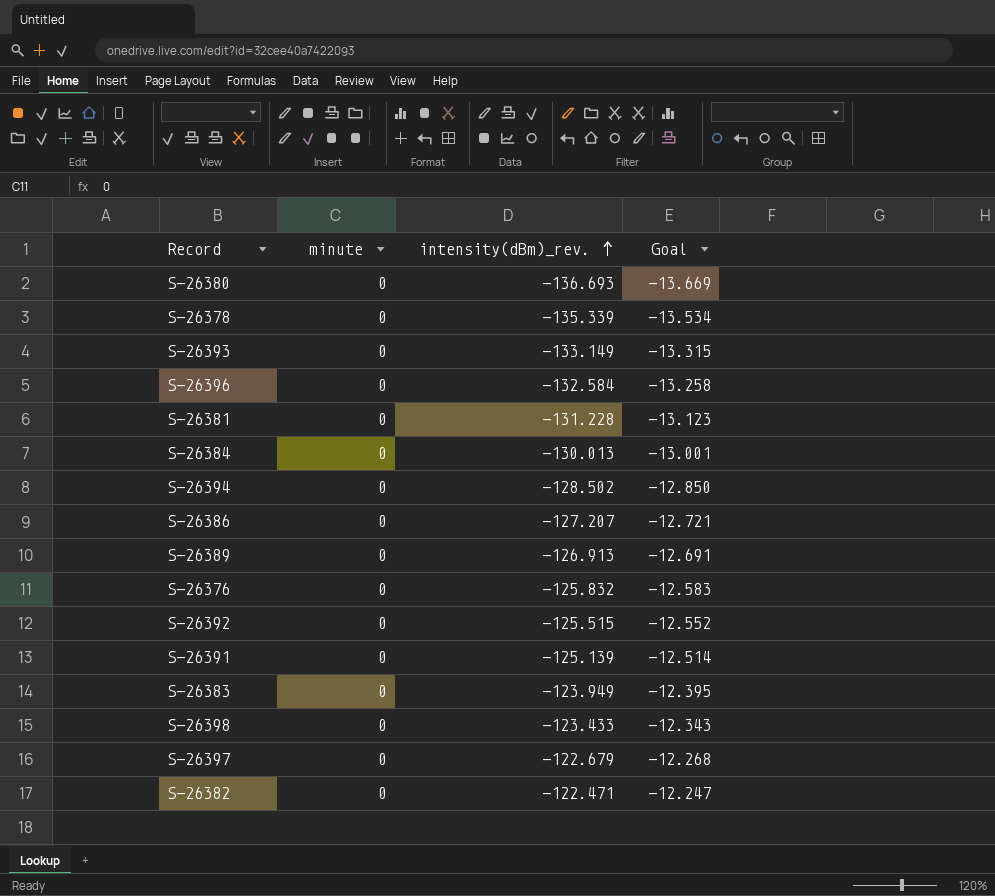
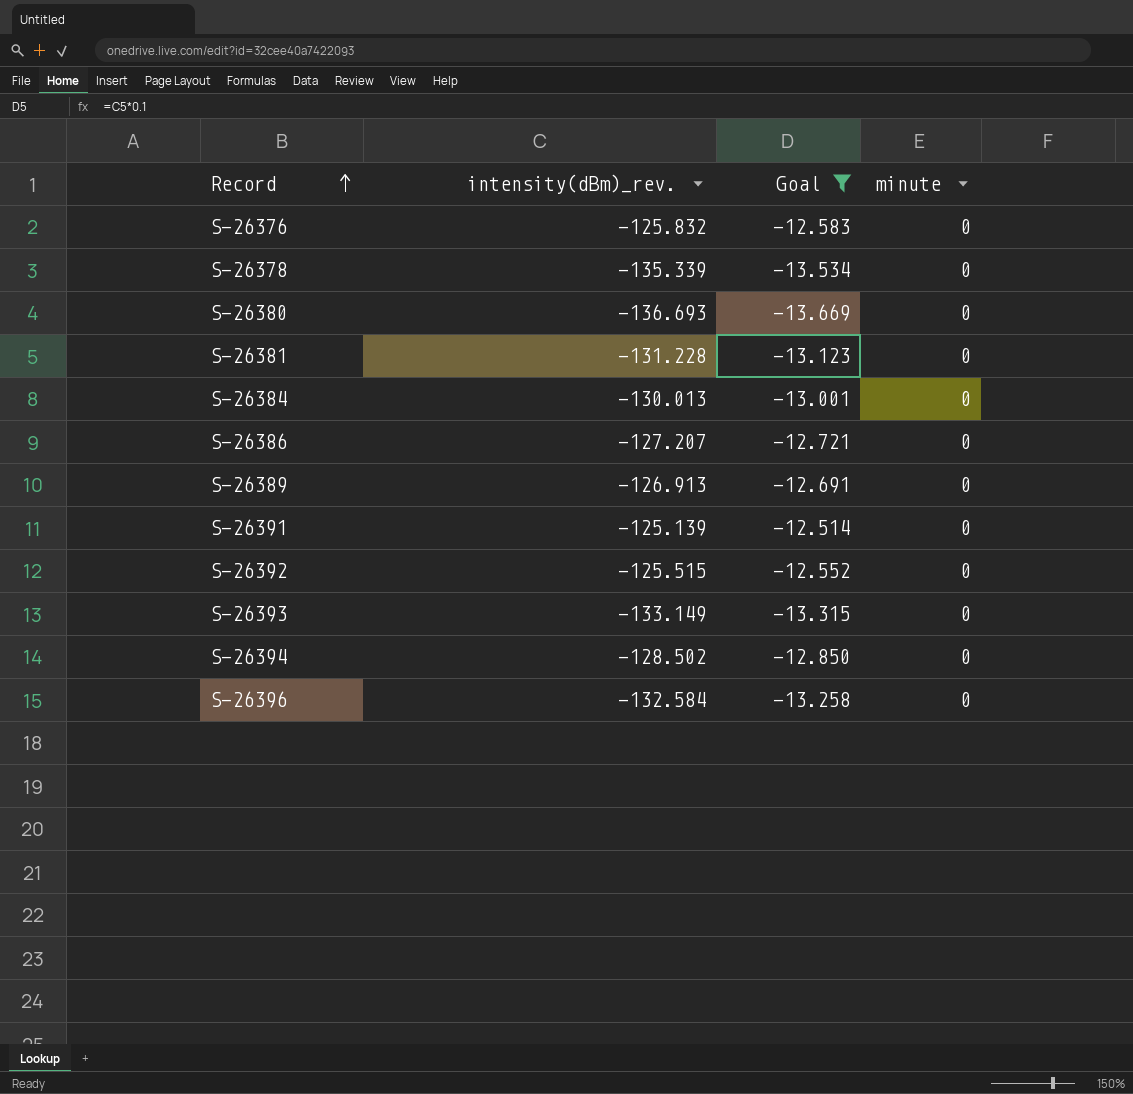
filter: none -> Goal <= -12.514
row order: intensity(dBm)_rev. ascending -> Record ascending
column minute | position: 2 -> 4

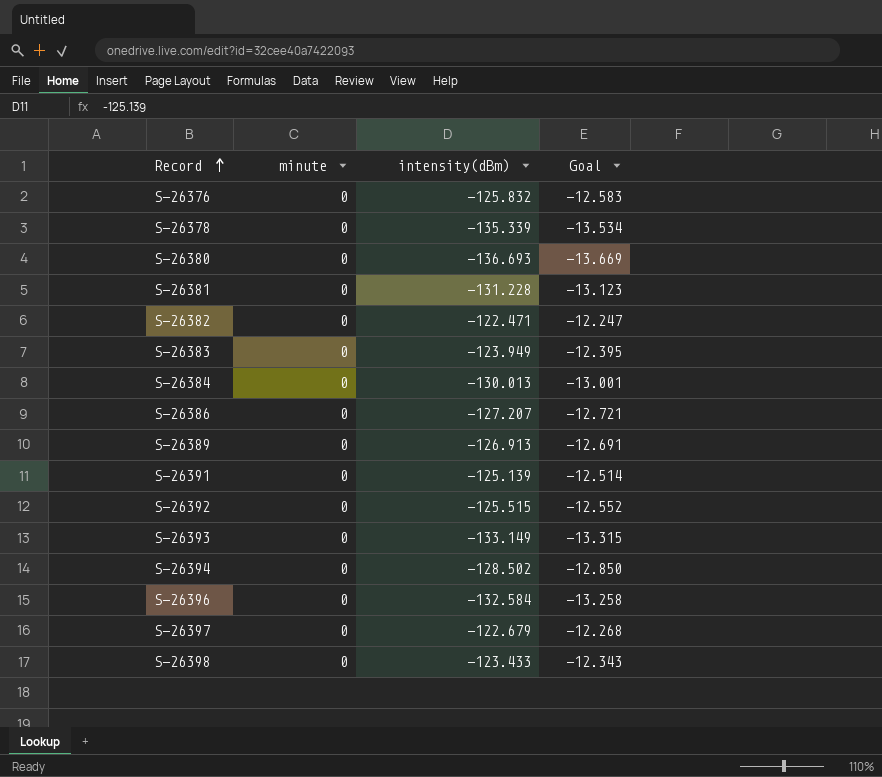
filter: Goal <= -12.514 -> none
column minute | position: 4 -> 2
column name: intensity(dBm)_rev. -> intensity(dBm)

